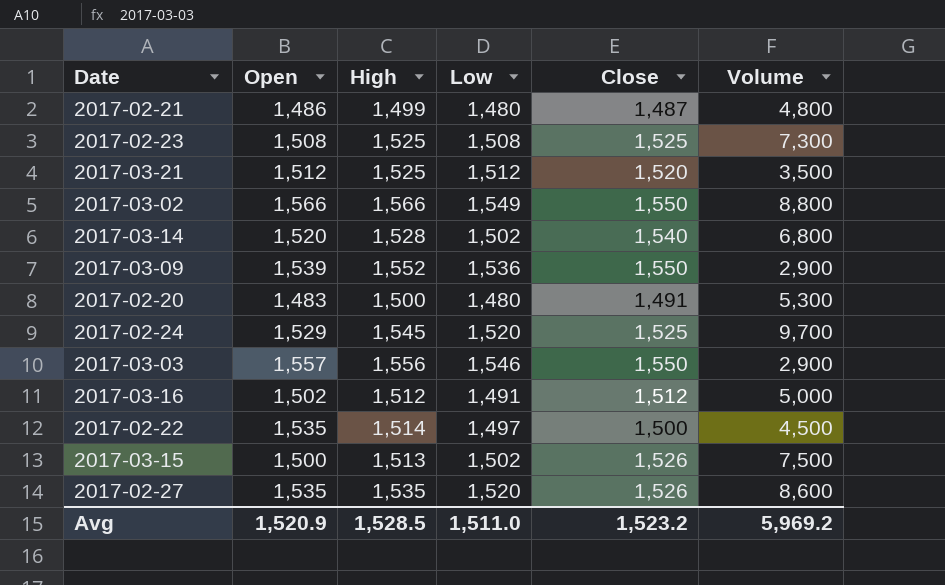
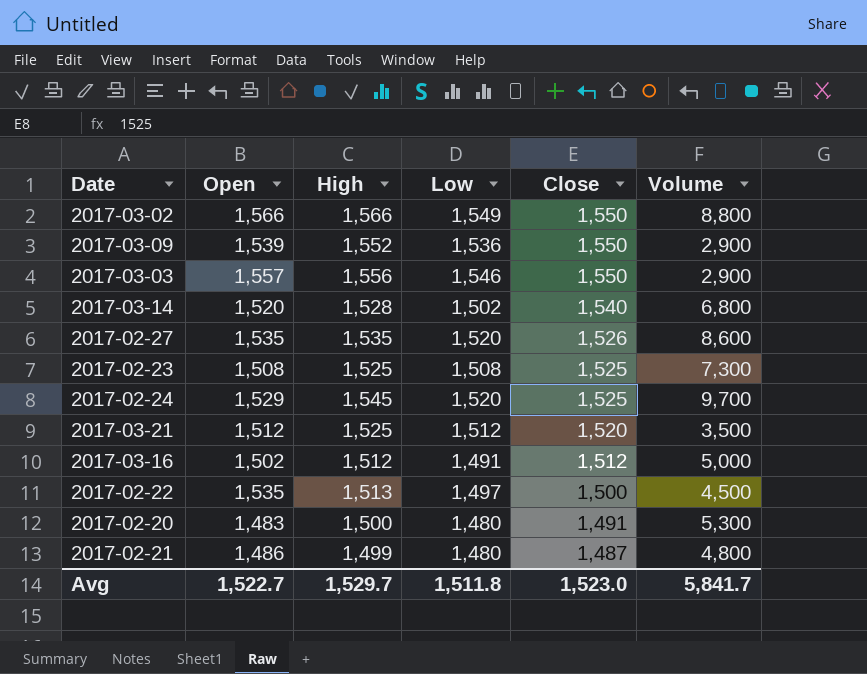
row order: none -> Close descending
row 2017-03-15: 1,500 | 1,513 | 1,502 | 1,526 | 7,500 -> none
2017-02-22 | High: 1,514 -> 1,513
Avg | Open: 1,520.9 -> 1,522.7
Avg | High: 1,528.5 -> 1,529.7
Avg | Low: 1,511.0 -> 1,511.8
Avg | Close: 1,523.2 -> 1,523.0
Avg | Volume: 5,969.2 -> 5,841.7

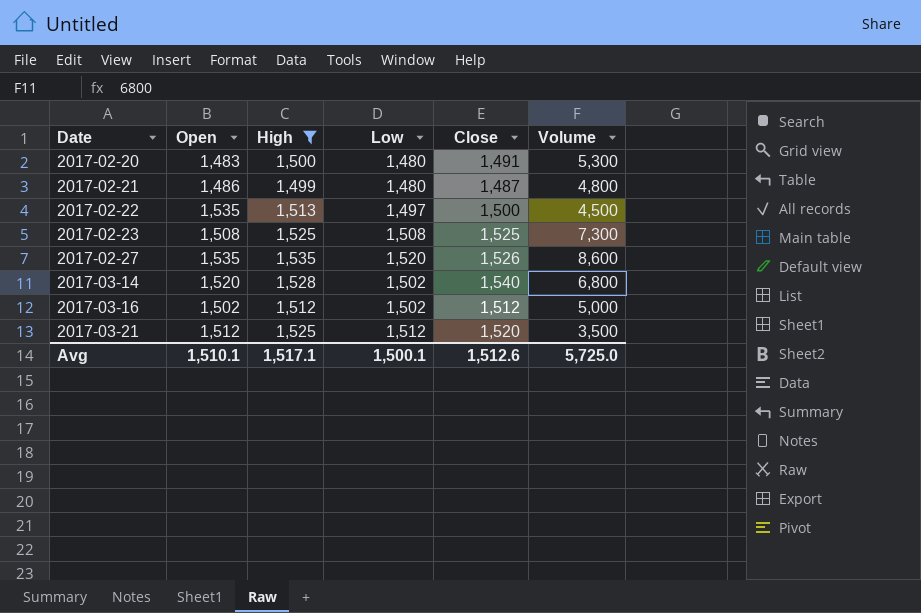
filter: none -> High <= 1,535
row order: Close descending -> Date ascending
2017-03-16 | Low: 1,491 -> 1,502
Avg | Open: 1,522.7 -> 1,510.1
Avg | High: 1,529.7 -> 1,517.1
Avg | Low: 1,511.8 -> 1,500.1
Avg | Close: 1,523.0 -> 1,512.6
Avg | Volume: 5,841.7 -> 5,725.0

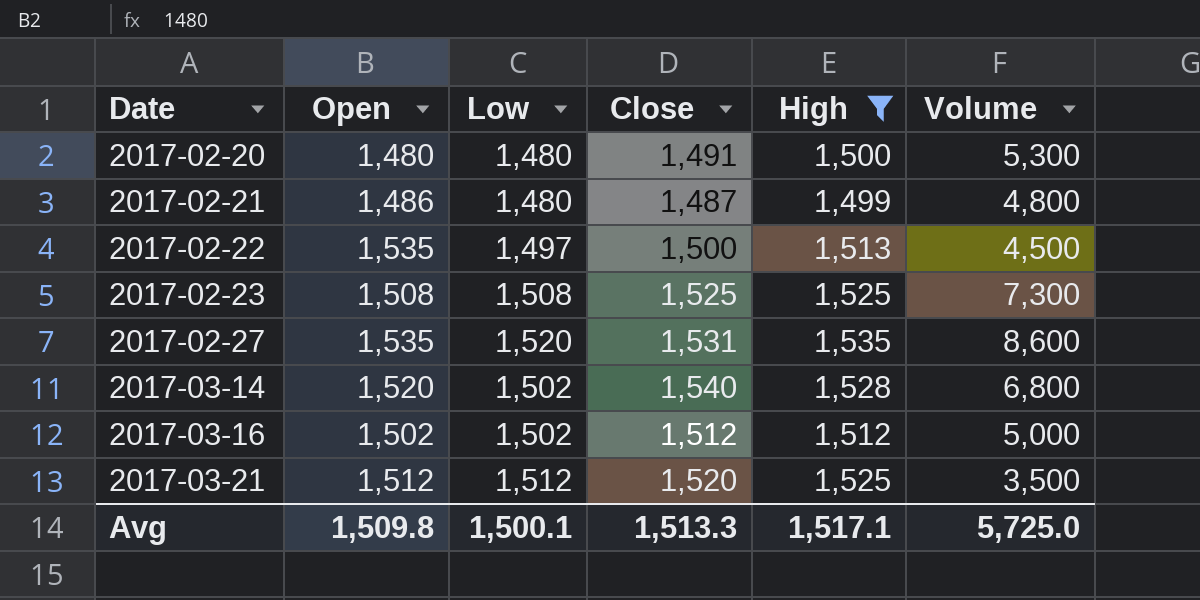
column High | position: 3 -> 5
2017-02-20 | Open: 1,483 -> 1,480
2017-02-27 | Close: 1,526 -> 1,531
Avg | Open: 1,510.1 -> 1,509.8
Avg | Close: 1,512.6 -> 1,513.3

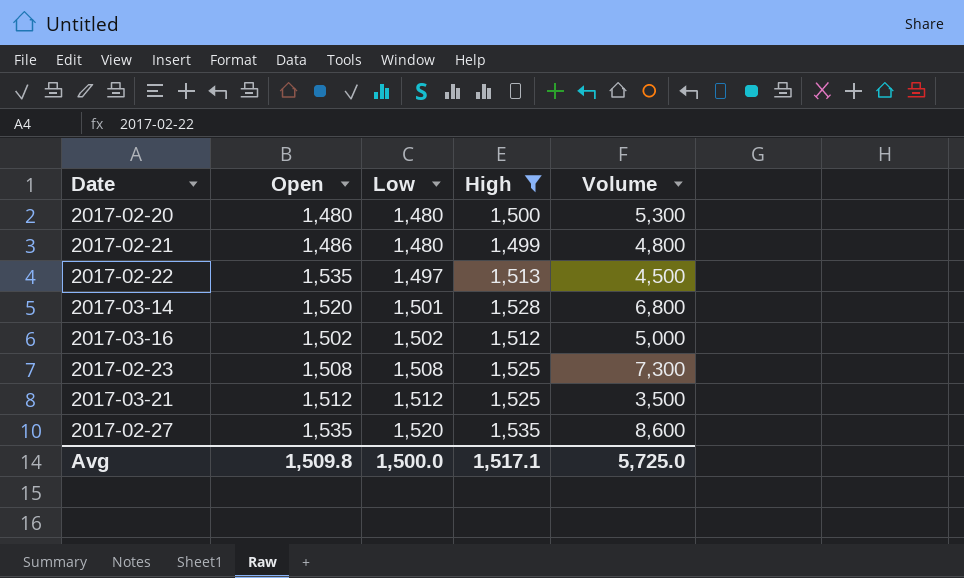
row order: Date ascending -> Low ascending
column Close | position: 4 -> none
2017-03-14 | Low: 1,502 -> 1,501
Avg | Low: 1,500.1 -> 1,500.0

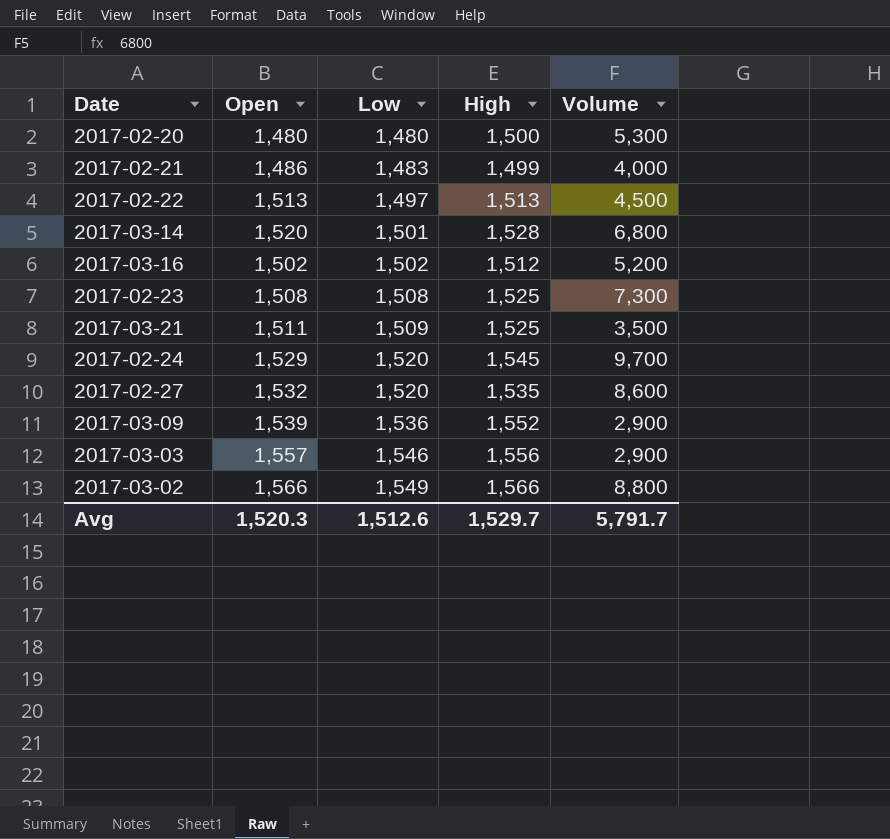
filter: High <= 1,535 -> none
2017-02-21 | Low: 1,480 -> 1,483
2017-02-21 | Volume: 4,800 -> 4,000
2017-02-22 | Open: 1,535 -> 1,513
2017-03-16 | Volume: 5,000 -> 5,200
2017-03-21 | Open: 1,512 -> 1,511
2017-03-21 | Low: 1,512 -> 1,509
2017-02-27 | Open: 1,535 -> 1,532
Avg | Open: 1,509.8 -> 1,520.3
Avg | Low: 1,500.0 -> 1,512.6
Avg | High: 1,517.1 -> 1,529.7
Avg | Volume: 5,725.0 -> 5,791.7

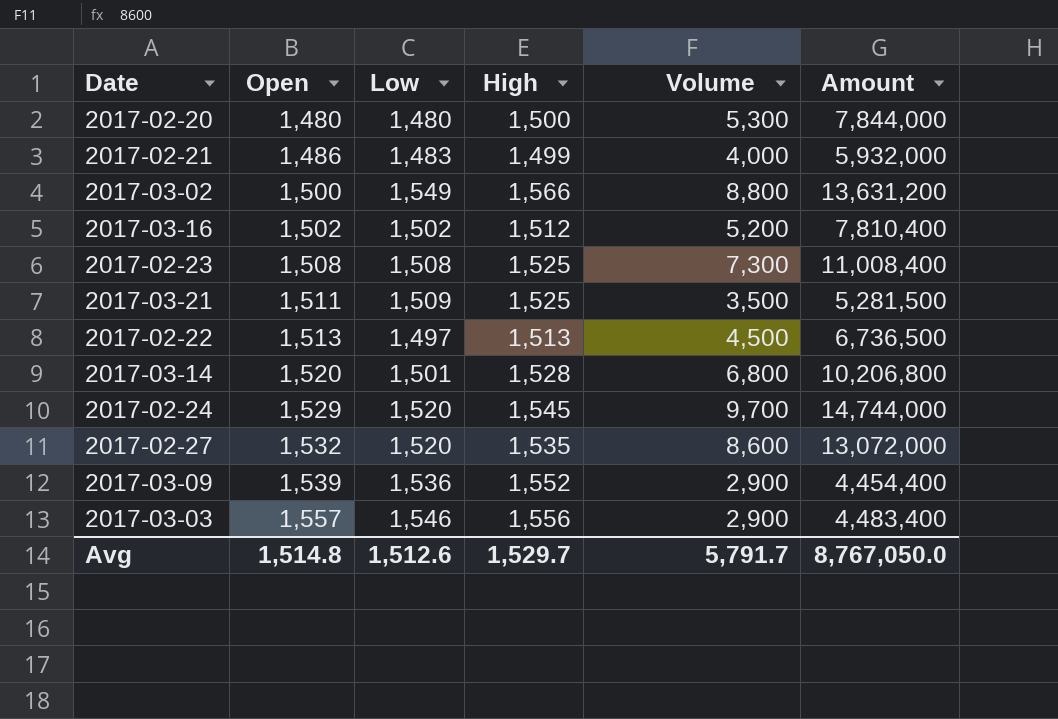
row order: Low ascending -> Open ascending
column Amount | formula: none -> [Low] * [Volume]
2017-03-02 | Open: 1,566 -> 1,500
Avg | Open: 1,520.3 -> 1,514.8

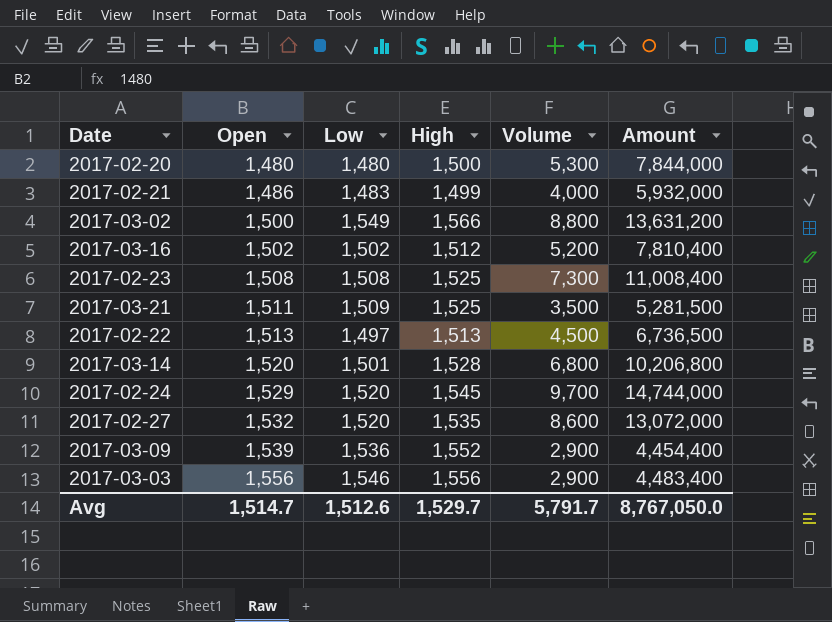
2017-03-03 | Open: 1,557 -> 1,556
Avg | Open: 1,514.8 -> 1,514.7

